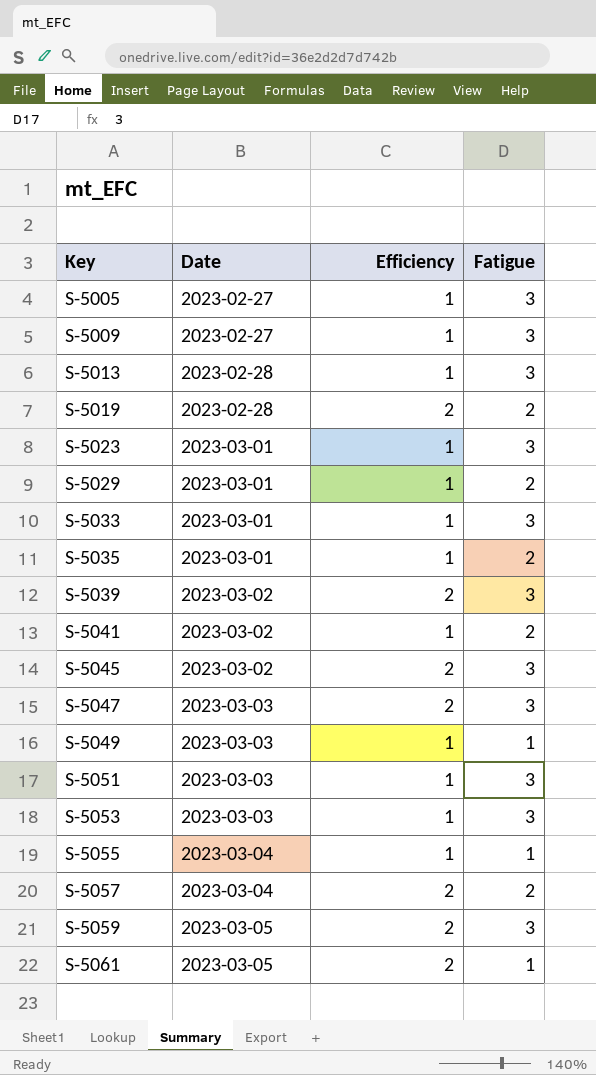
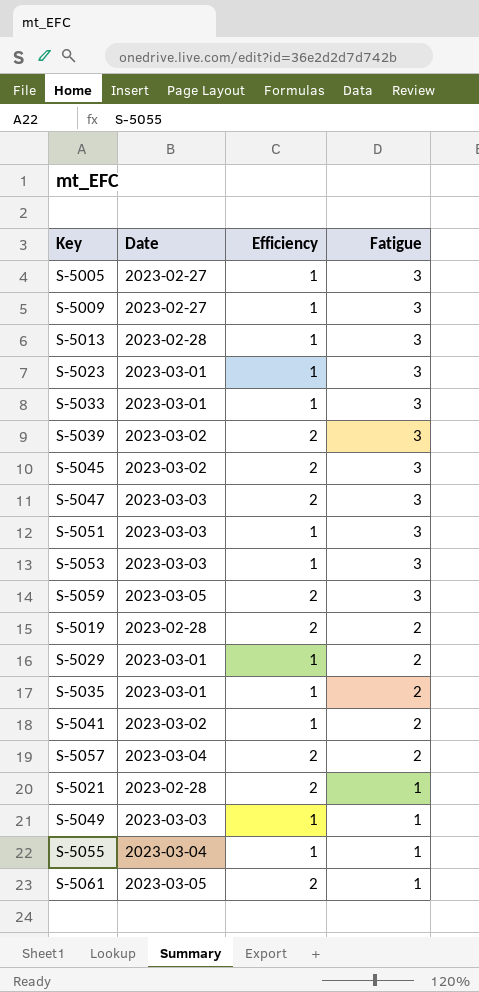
row order: Key ascending -> Fatigue descending
row S-5021: none -> 2023-02-28 | 2 | 1

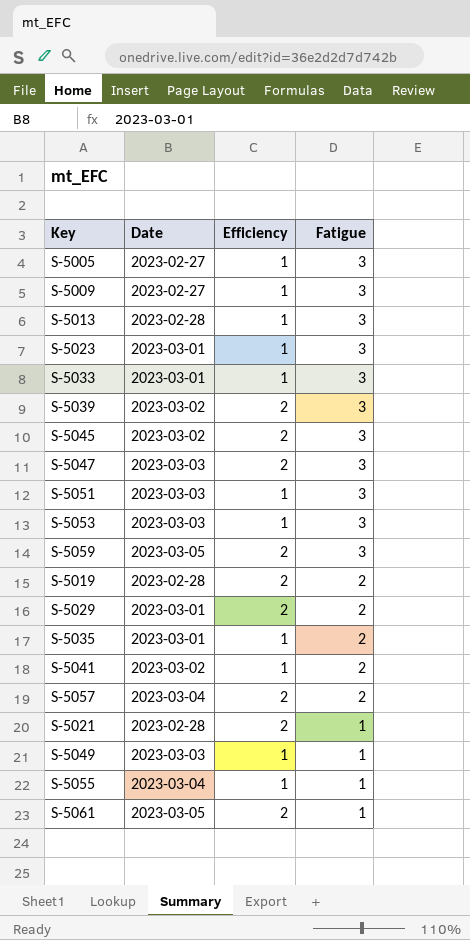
S-5029 | Efficiency: 1 -> 2

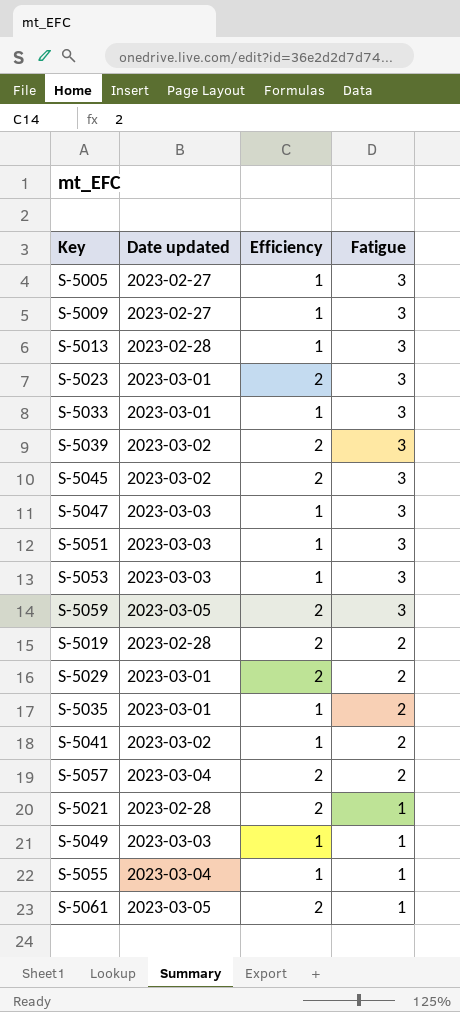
column name: Date -> Date updated
S-5023 | Efficiency: 1 -> 2
S-5047 | Efficiency: 2 -> 1

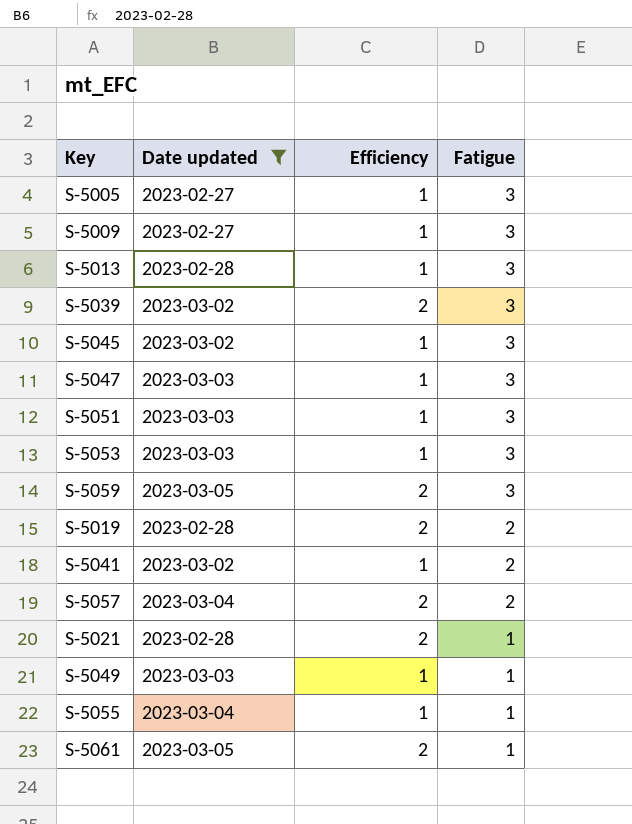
filter: none -> Date updated != 2023-03-01
S-5045 | Efficiency: 2 -> 1

